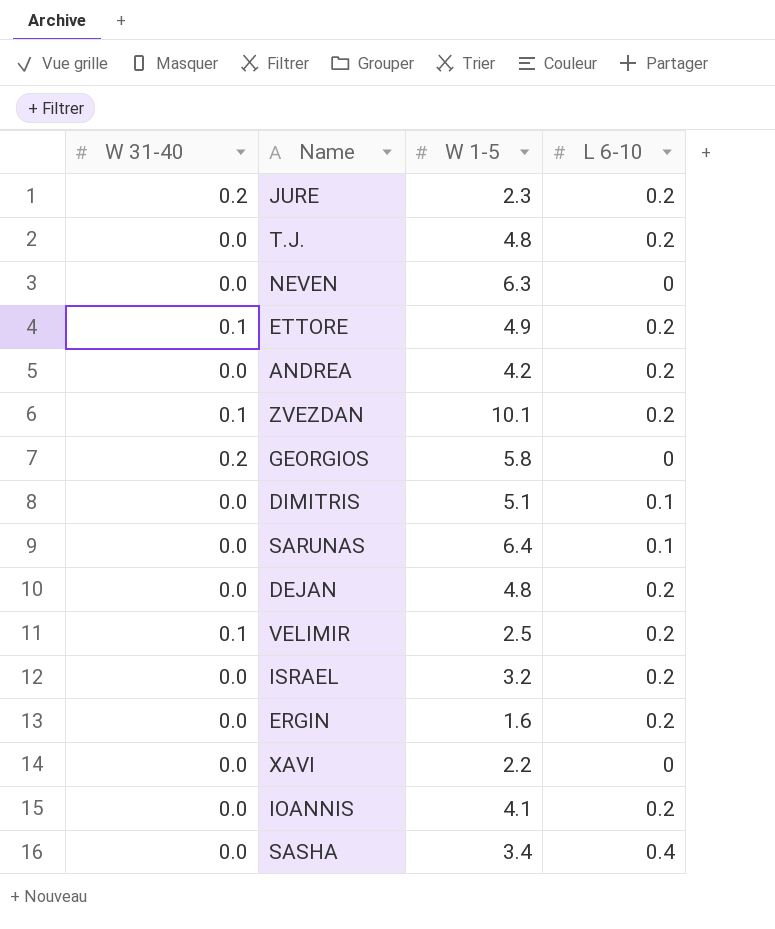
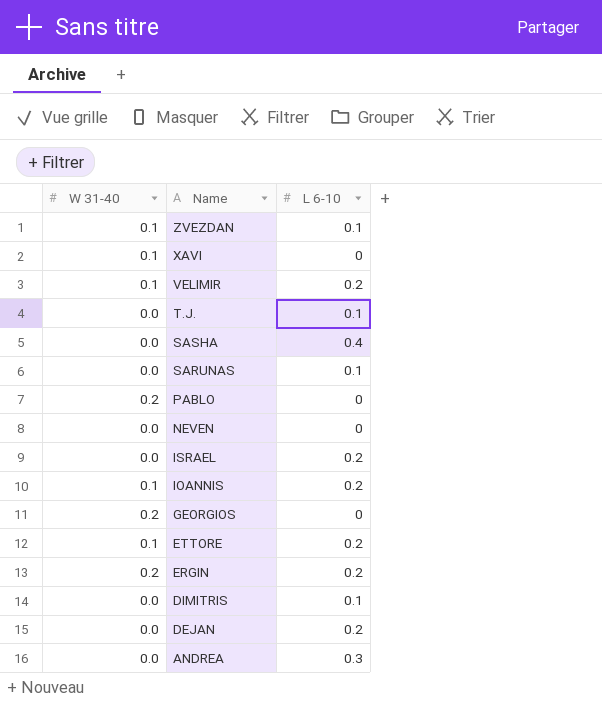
row order: none -> Name descending
column W 1-5 | position: 3 -> none
row JURE: 0.2 | 2.3 | 0.2 -> none
ZVEZDAN | L 6-10: 0.2 -> 0.1
XAVI | W 31-40: 0.0 -> 0.1
T.J. | L 6-10: 0.2 -> 0.1
row PABLO: none -> 0.2 | 0
IOANNIS | W 31-40: 0.0 -> 0.1
ERGIN | W 31-40: 0.0 -> 0.2
ANDREA | L 6-10: 0.2 -> 0.3

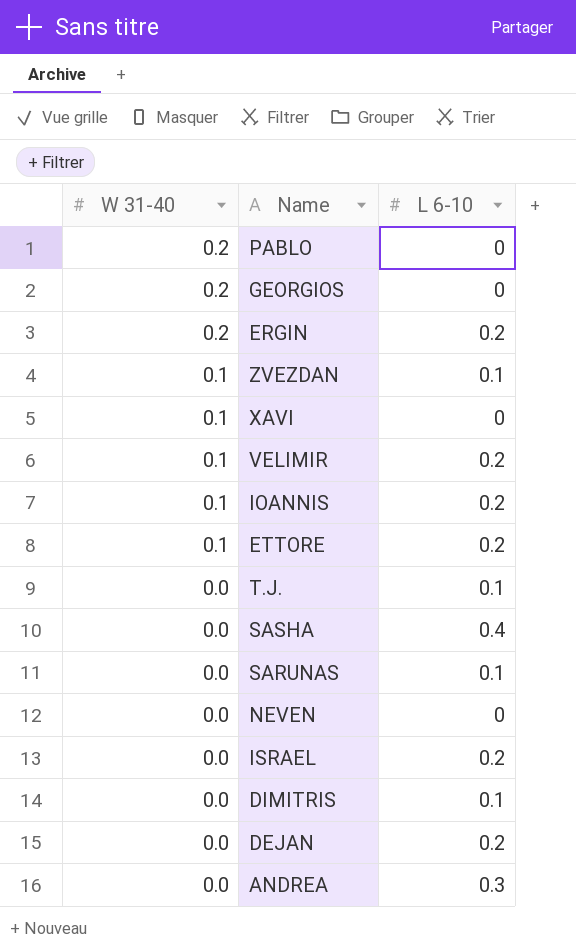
row order: Name descending -> W 31-40 descending

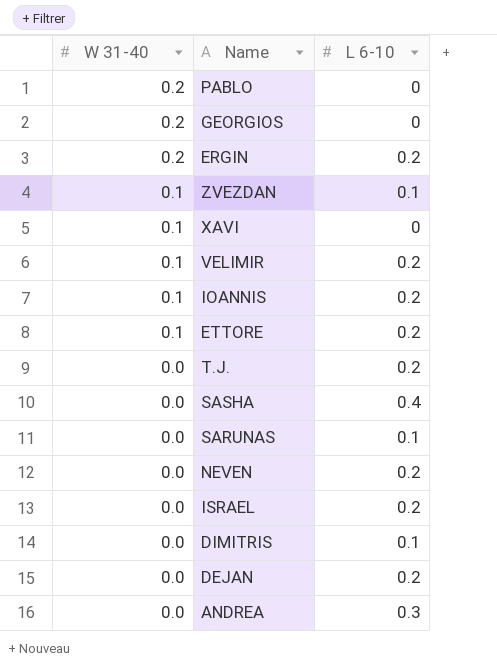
T.J. | L 6-10: 0.1 -> 0.2
NEVEN | L 6-10: 0 -> 0.2

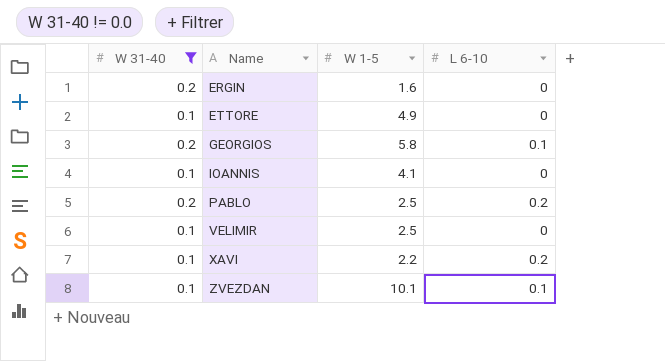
filter: none -> W 31-40 != 0.0
row order: W 31-40 descending -> Name ascending
column W 1-5 | position: none -> 3
ERGIN | L 6-10: 0.2 -> 0
ETTORE | L 6-10: 0.2 -> 0
GEORGIOS | L 6-10: 0 -> 0.1
IOANNIS | L 6-10: 0.2 -> 0
PABLO | L 6-10: 0 -> 0.2
VELIMIR | L 6-10: 0.2 -> 0
XAVI | L 6-10: 0 -> 0.2

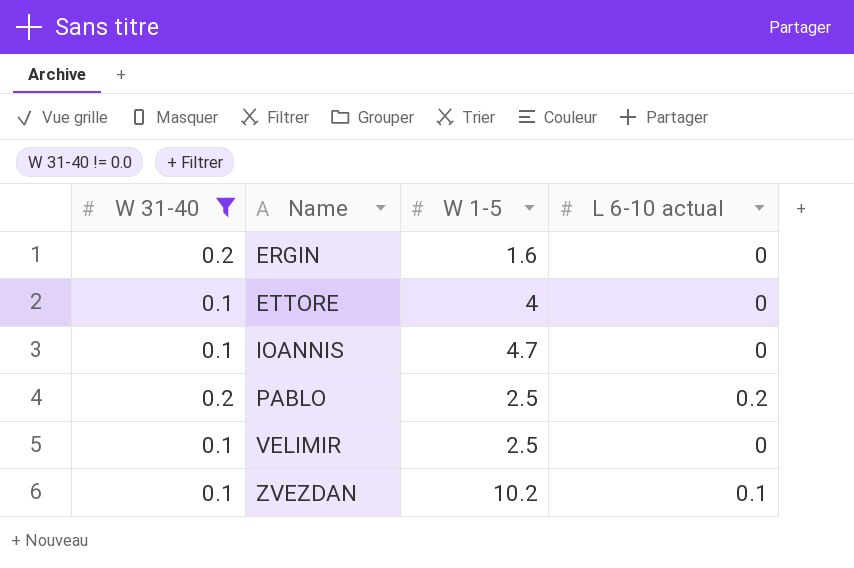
column name: L 6-10 -> L 6-10 actual
row GEORGIOS: 0.2 | 5.8 | 0.1 -> none
row XAVI: 0.1 | 2.2 | 0.2 -> none
ETTORE | W 1-5: 4.9 -> 4
IOANNIS | W 1-5: 4.1 -> 4.7
ZVEZDAN | W 1-5: 10.1 -> 10.2

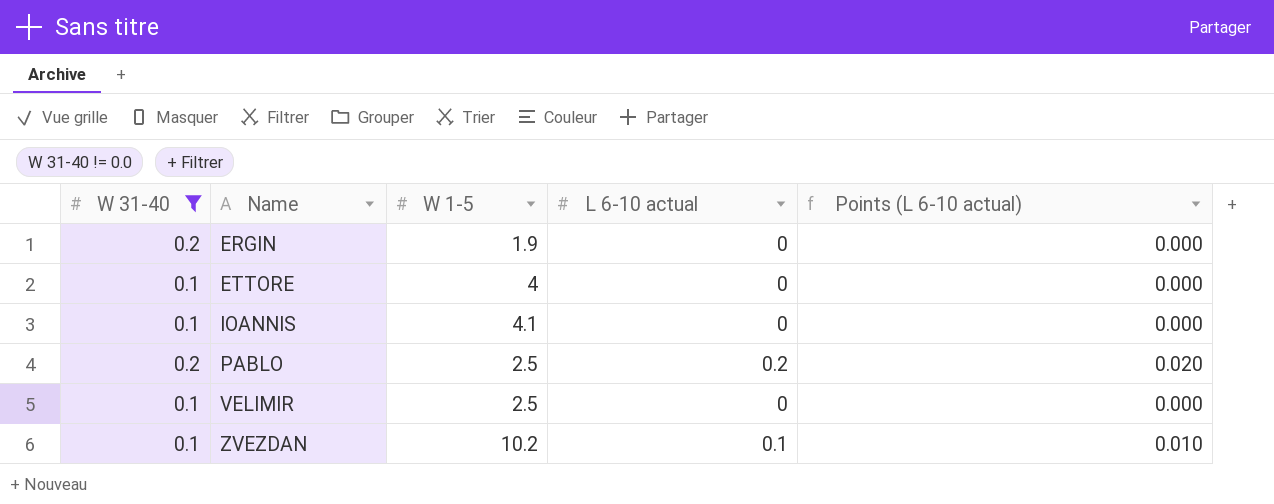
column Points (L 6-10 actual) | formula: none -> [L 6-10 actual] * 0.1
ERGIN | W 1-5: 1.6 -> 1.9
IOANNIS | W 1-5: 4.7 -> 4.1

